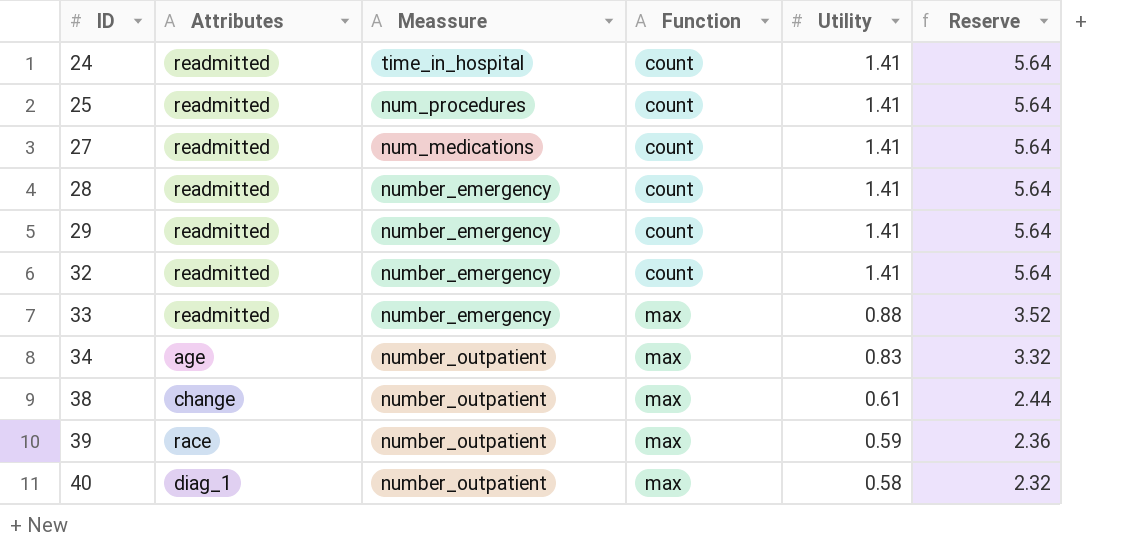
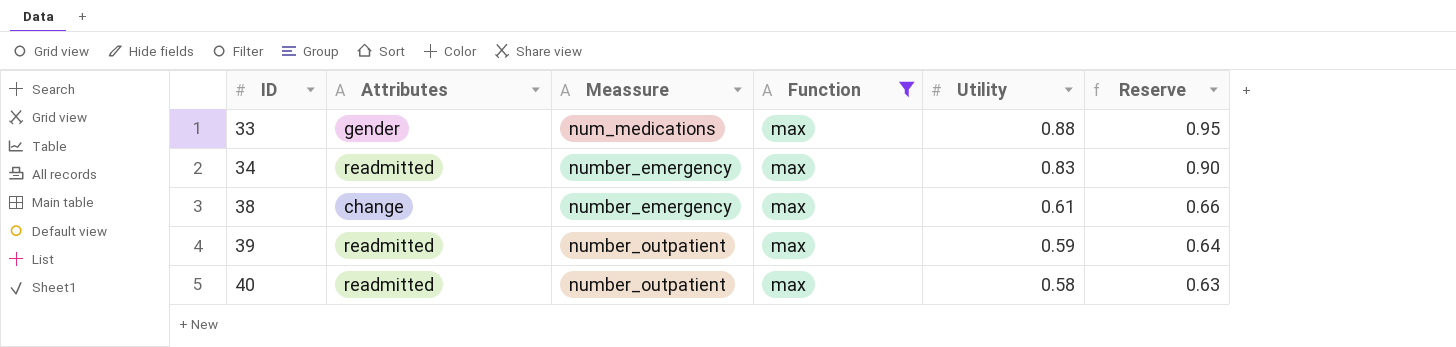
filter: none -> Function = max
column Reserve | formula: [Utility] * 4 -> [Utility] * 1.08
33 | Attributes: readmitted -> gender
33 | Meassure: number_emergency -> num_medications
34 | Attributes: age -> readmitted
34 | Meassure: number_outpatient -> number_emergency
38 | Meassure: number_outpatient -> number_emergency
39 | Attributes: race -> readmitted
40 | Attributes: diag_1 -> readmitted

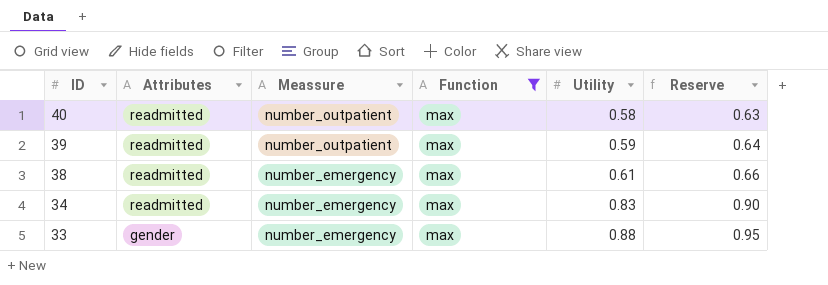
row order: ID ascending -> ID descending
38 | Attributes: change -> readmitted
33 | Meassure: num_medications -> number_emergency

